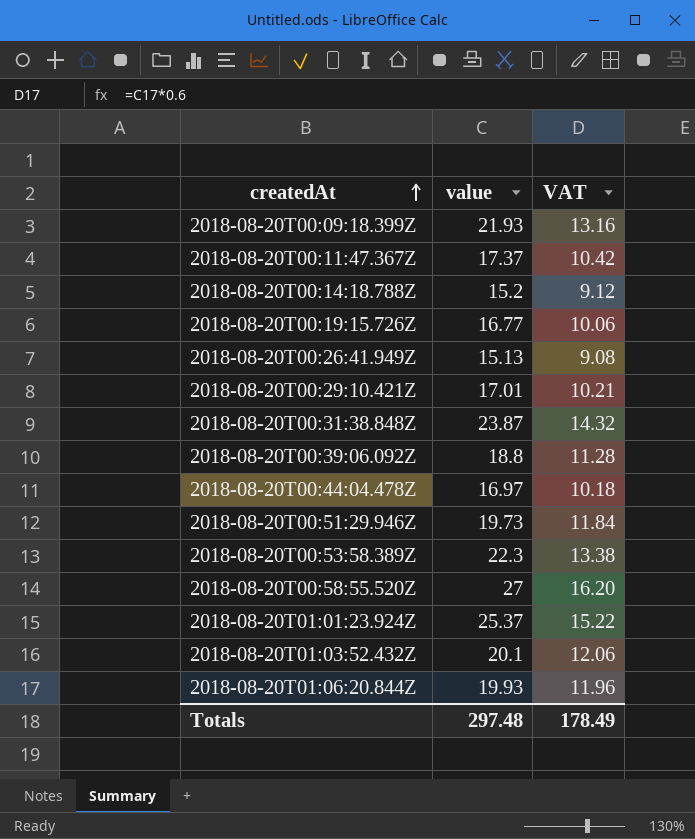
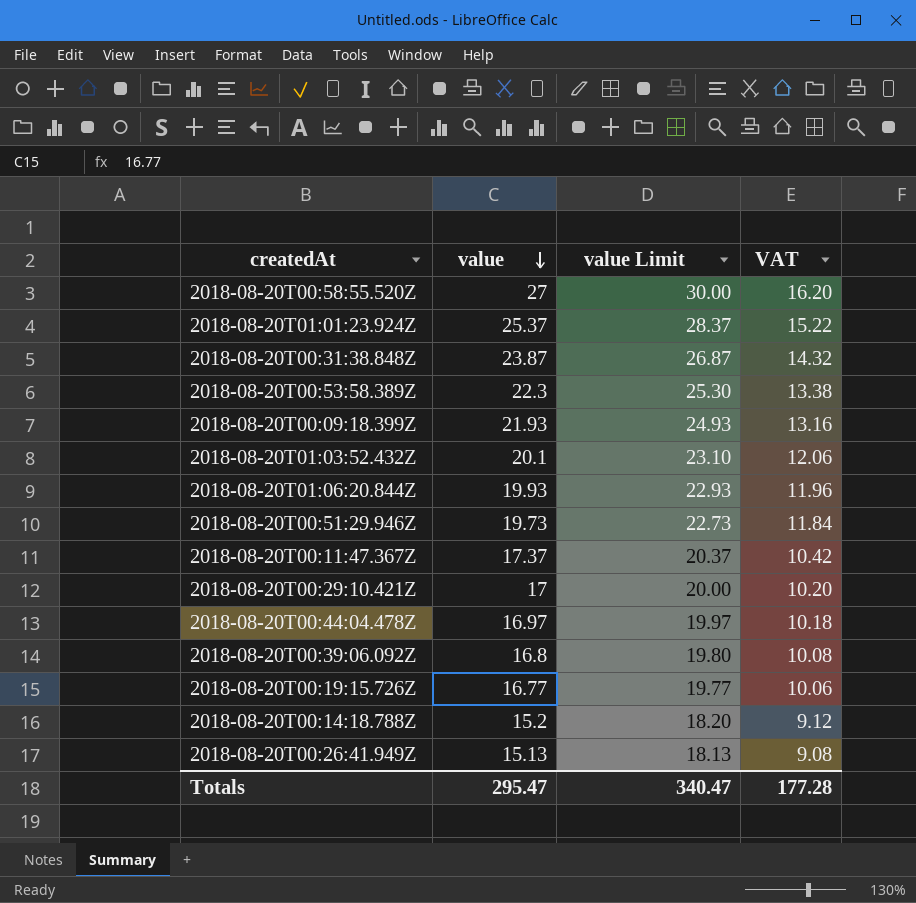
row order: createdAt ascending -> value descending
column value Limit | formula: none -> [value] + 3
2018-08-20T00:29:10.421Z | value: 17.01 -> 17
2018-08-20T00:29:10.421Z | VAT: 10.21 -> 10.20
2018-08-20T00:39:06.092Z | value: 18.8 -> 16.8
2018-08-20T00:39:06.092Z | VAT: 11.28 -> 10.08
Totals | value: 297.48 -> 295.47
Totals | VAT: 178.49 -> 177.28

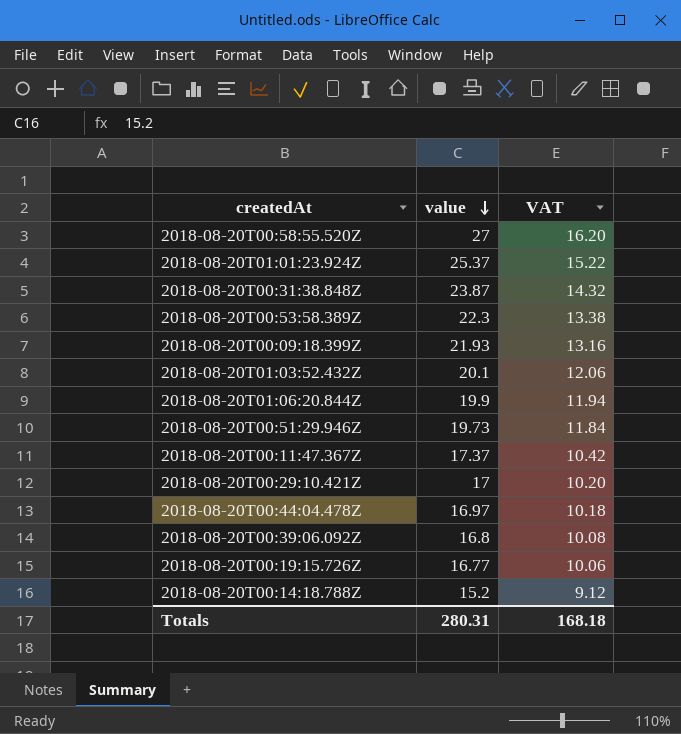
column value Limit | formula: [value] + 3 -> none
row 2018-08-20T00:26:41.949Z: 15.13 | 18.13 | 9.08 -> none
2018-08-20T01:06:20.844Z | value: 19.93 -> 19.9
2018-08-20T01:06:20.844Z | VAT: 11.96 -> 11.94
Totals | value: 295.47 -> 280.31
Totals | VAT: 177.28 -> 168.18

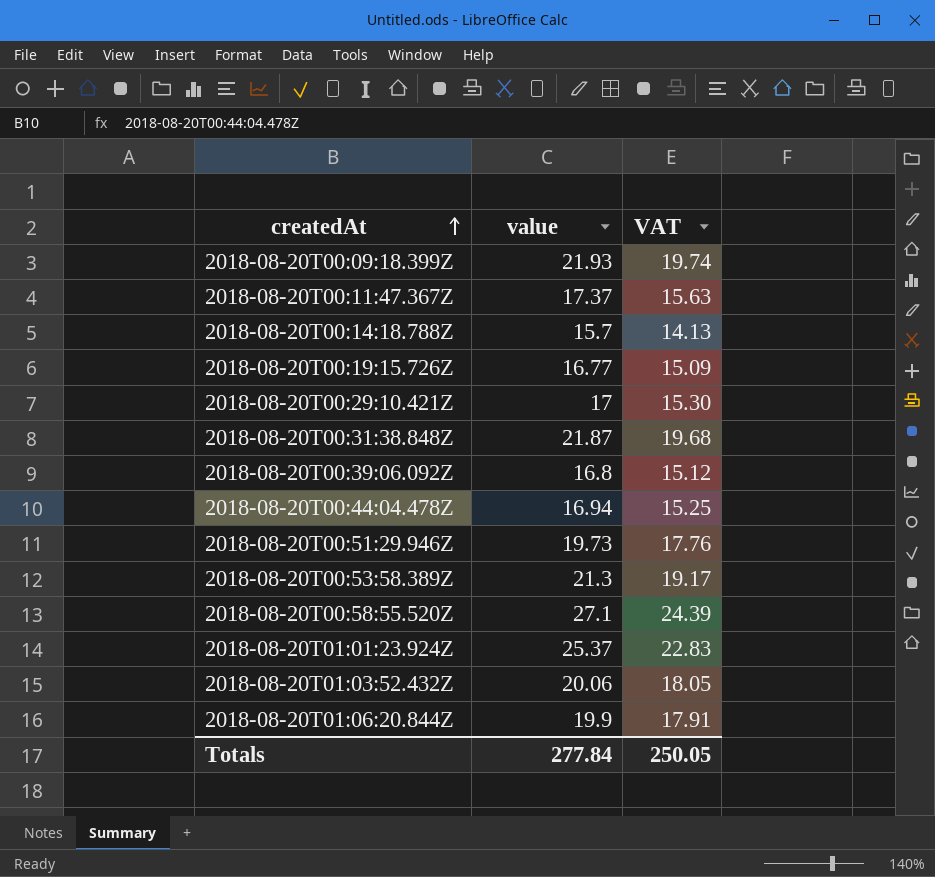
row order: value descending -> createdAt ascending
column VAT | formula: [value] * 0.6 -> [value] * 0.9
2018-08-20T00:14:18.788Z | value: 15.2 -> 15.7
2018-08-20T00:31:38.848Z | value: 23.87 -> 21.87
2018-08-20T00:44:04.478Z | value: 16.97 -> 16.94
2018-08-20T00:53:58.389Z | value: 22.3 -> 21.3
2018-08-20T00:58:55.520Z | value: 27 -> 27.1
2018-08-20T01:03:52.432Z | value: 20.1 -> 20.06
Totals | value: 280.31 -> 277.84
Totals | VAT: 168.18 -> 250.05

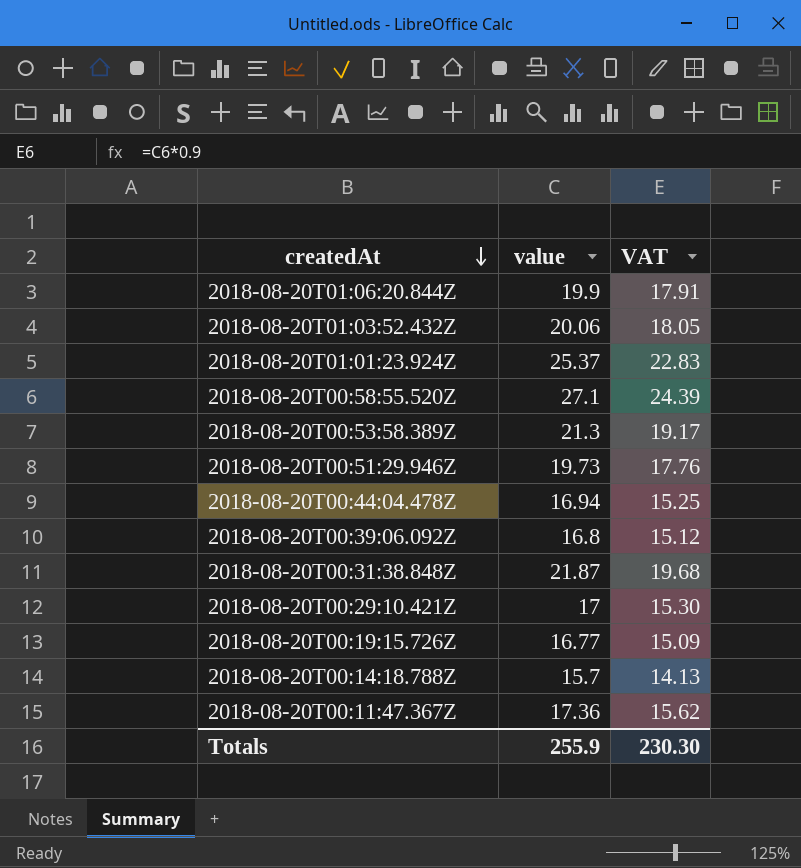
row order: createdAt ascending -> createdAt descending
row 2018-08-20T00:09:18.399Z: 21.93 | 19.74 -> none
2018-08-20T00:11:47.367Z | value: 17.37 -> 17.36
2018-08-20T00:11:47.367Z | VAT: 15.63 -> 15.62
Totals | value: 277.84 -> 255.9
Totals | VAT: 250.05 -> 230.30

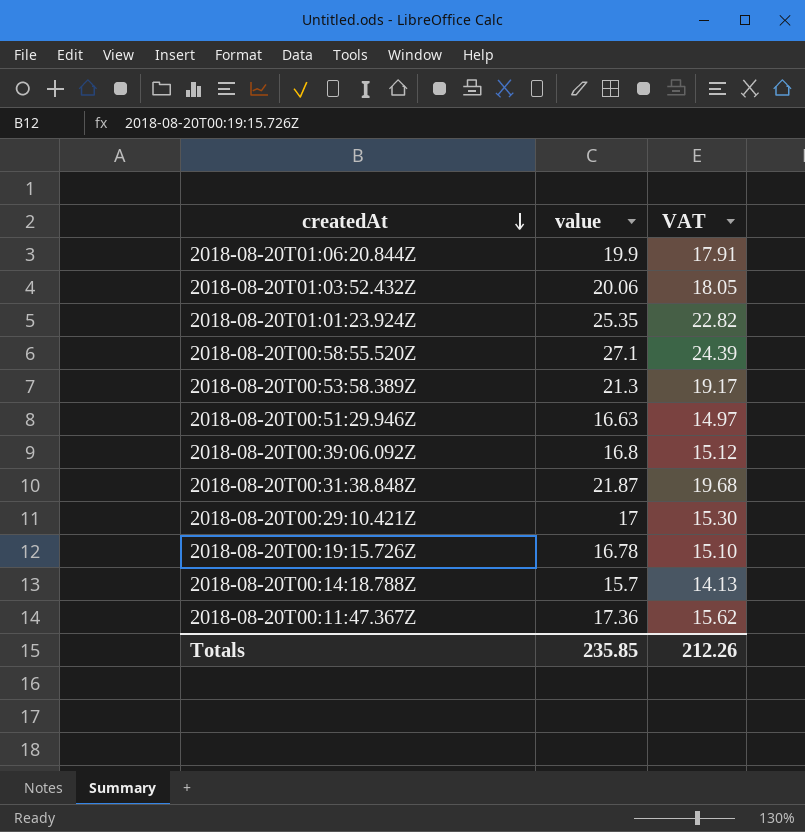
row 2018-08-20T00:44:04.478Z: 16.94 | 15.25 -> none
2018-08-20T01:01:23.924Z | value: 25.37 -> 25.35
2018-08-20T01:01:23.924Z | VAT: 22.83 -> 22.82
2018-08-20T00:51:29.946Z | value: 19.73 -> 16.63
2018-08-20T00:51:29.946Z | VAT: 17.76 -> 14.97
2018-08-20T00:19:15.726Z | value: 16.77 -> 16.78
2018-08-20T00:19:15.726Z | VAT: 15.09 -> 15.10
Totals | value: 255.9 -> 235.85
Totals | VAT: 230.30 -> 212.26

